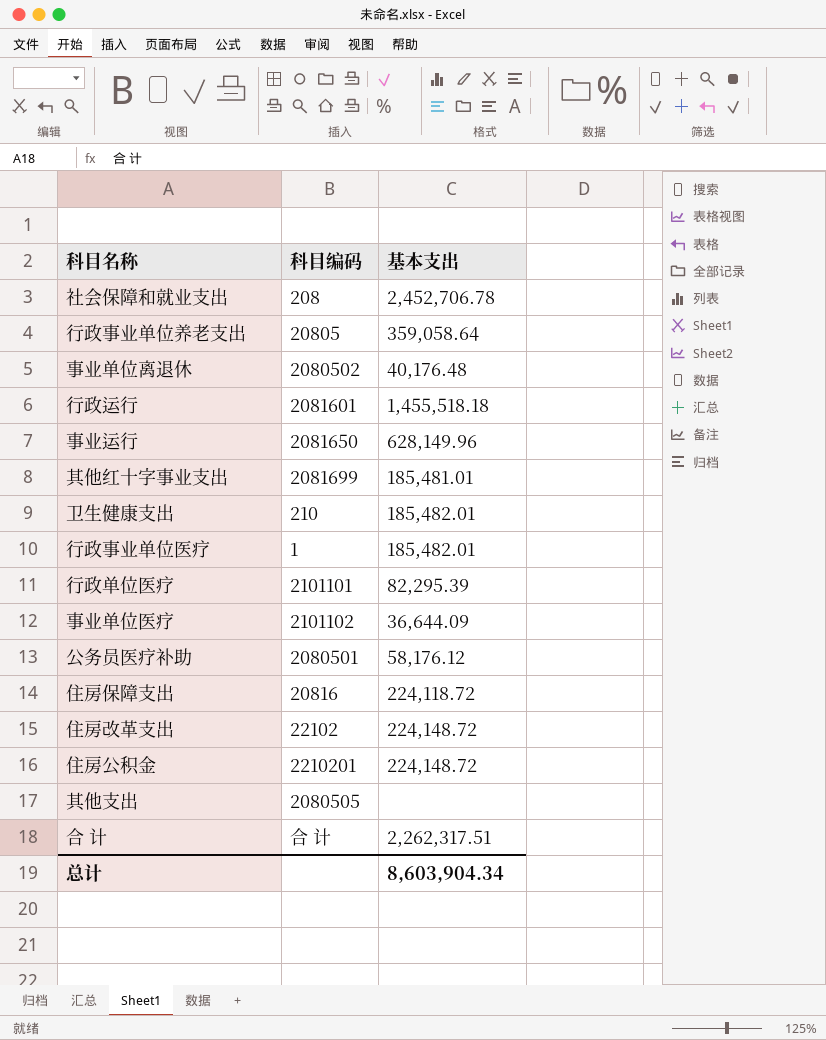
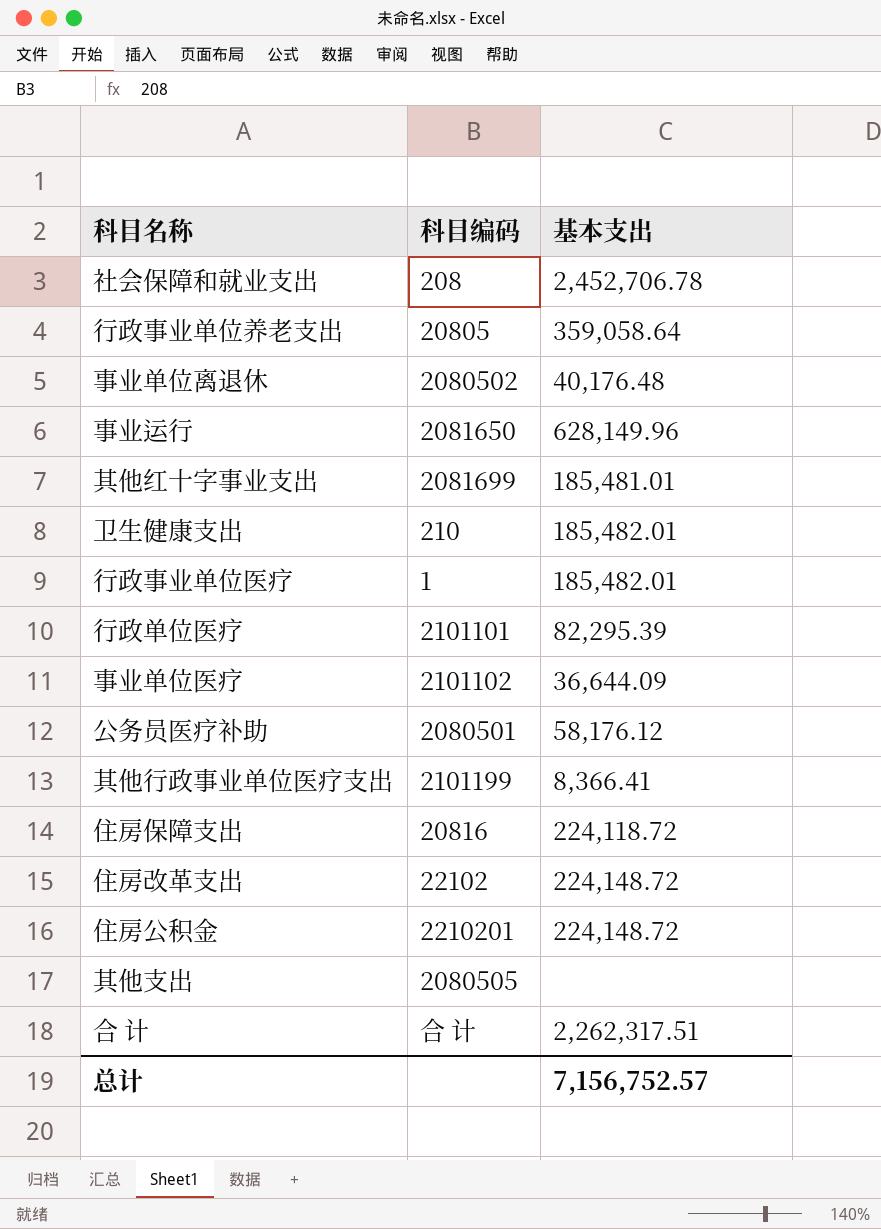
row 行政运行: 2081601 | 1,455,518.18 -> none
row 其他行政事业单位医疗支出: none -> 2101199 | 8,366.41
总计 | 基本支出: 8,603,904.34 -> 7,156,752.57

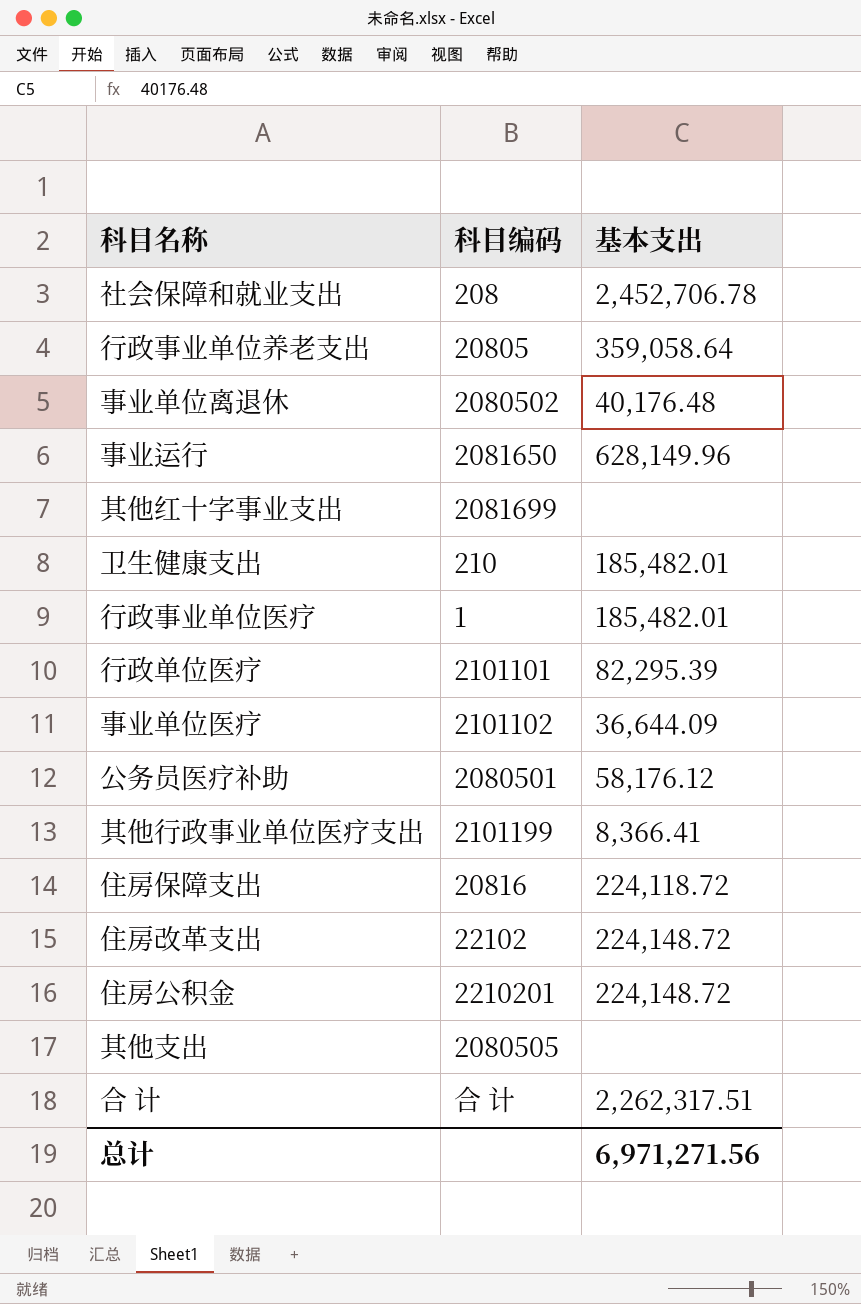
其他红十字事业支出 | 基本支出: 185,481.01 -> none
总计 | 基本支出: 7,156,752.57 -> 6,971,271.56

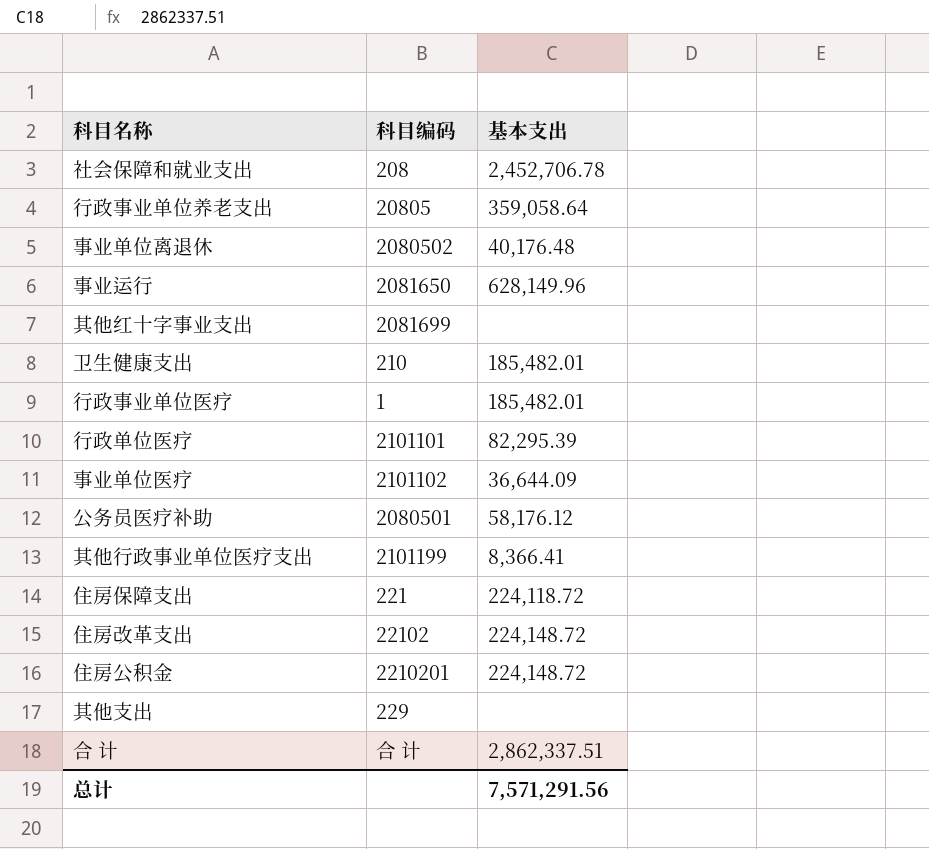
住房保障支出 | 科目编码: 20816 -> 221
其他支出 | 科目编码: 2080505 -> 229
合 计 | 基本支出: 2,262,317.51 -> 2,862,337.51
总计 | 基本支出: 6,971,271.56 -> 7,571,291.56

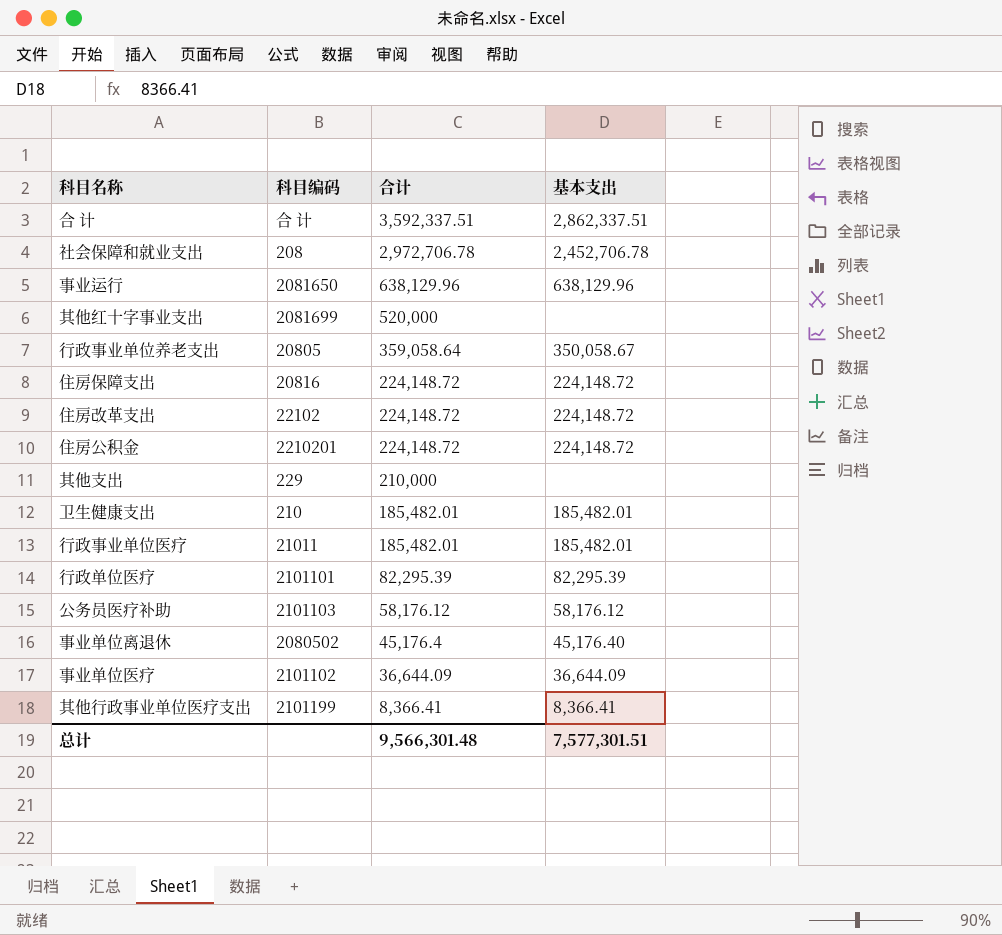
row order: none -> 合计 descending
column 合计 | position: none -> 3
事业运行 | 基本支出: 628,149.96 -> 638,129.96
行政事业单位养老支出 | 基本支出: 359,058.64 -> 350,058.67
住房保障支出 | 科目编码: 221 -> 20816
住房保障支出 | 基本支出: 224,118.72 -> 224,148.72
行政事业单位医疗 | 科目编码: 1 -> 21011
公务员医疗补助 | 科目编码: 2080501 -> 2101103
事业单位离退休 | 基本支出: 40,176.48 -> 45,176.40
总计 | 基本支出: 7,571,291.56 -> 7,577,301.51

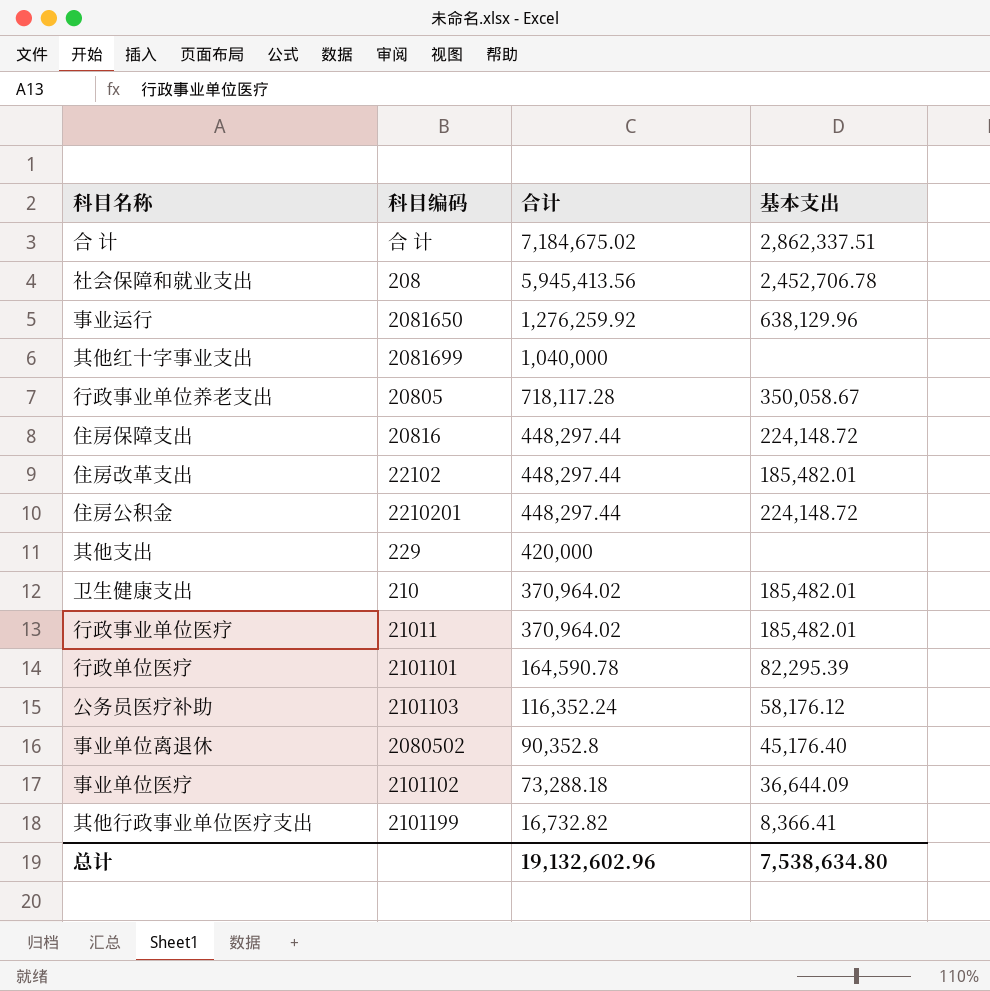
合 计 | 合计: 3,592,337.51 -> 7,184,675.02
社会保障和就业支出 | 合计: 2,972,706.78 -> 5,945,413.56
事业运行 | 合计: 638,129.96 -> 1,276,259.92
其他红十字事业支出 | 合计: 520,000 -> 1,040,000
行政事业单位养老支出 | 合计: 359,058.64 -> 718,117.28
住房保障支出 | 合计: 224,148.72 -> 448,297.44
住房改革支出 | 合计: 224,148.72 -> 448,297.44
住房改革支出 | 基本支出: 224,148.72 -> 185,482.01
住房公积金 | 合计: 224,148.72 -> 448,297.44
其他支出 | 合计: 210,000 -> 420,000
卫生健康支出 | 合计: 185,482.01 -> 370,964.02
行政事业单位医疗 | 合计: 185,482.01 -> 370,964.02
行政单位医疗 | 合计: 82,295.39 -> 164,590.78
公务员医疗补助 | 合计: 58,176.12 -> 116,352.24
事业单位离退休 | 合计: 45,176.4 -> 90,352.8
事业单位医疗 | 合计: 36,644.09 -> 73,288.18
其他行政事业单位医疗支出 | 合计: 8,366.41 -> 16,732.82
总计 | 合计: 9,566,301.48 -> 19,132,602.96
总计 | 基本支出: 7,577,301.51 -> 7,538,634.80

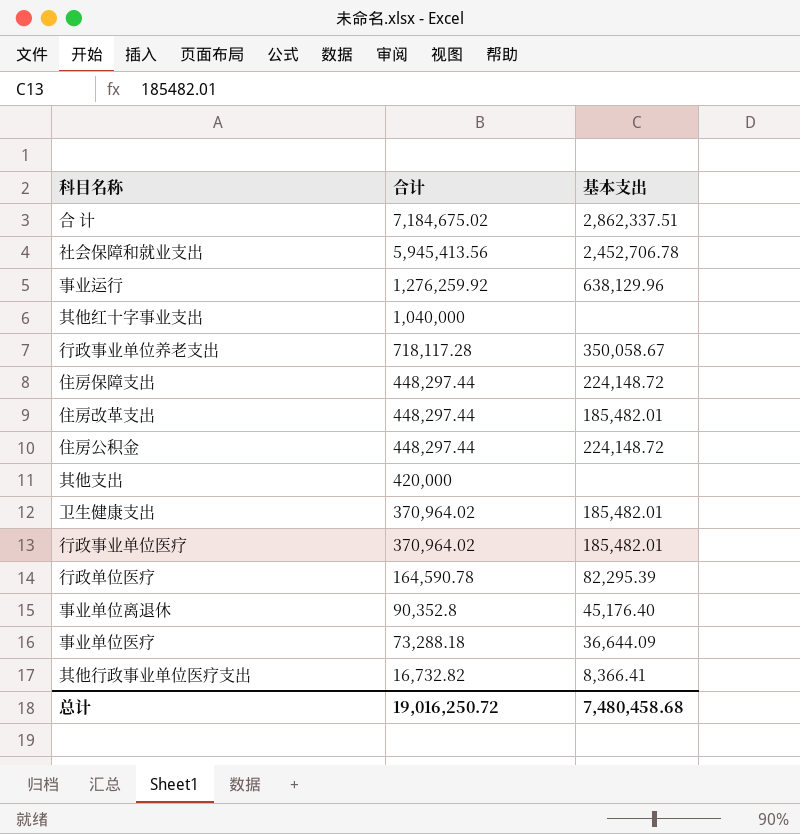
column 科目编码 | position: 2 -> none
row 公务员医疗补助: 2101103 | 116,352.24 | 58,176.12 -> none
总计 | 合计: 19,132,602.96 -> 19,016,250.72
总计 | 基本支出: 7,538,634.80 -> 7,480,458.68

